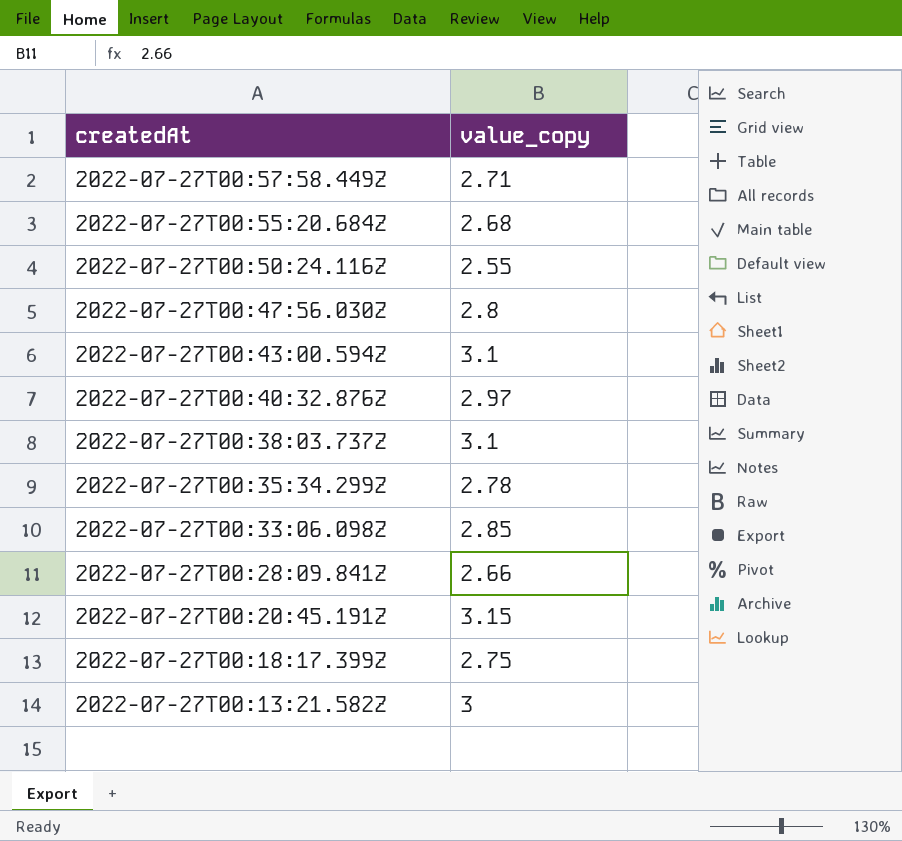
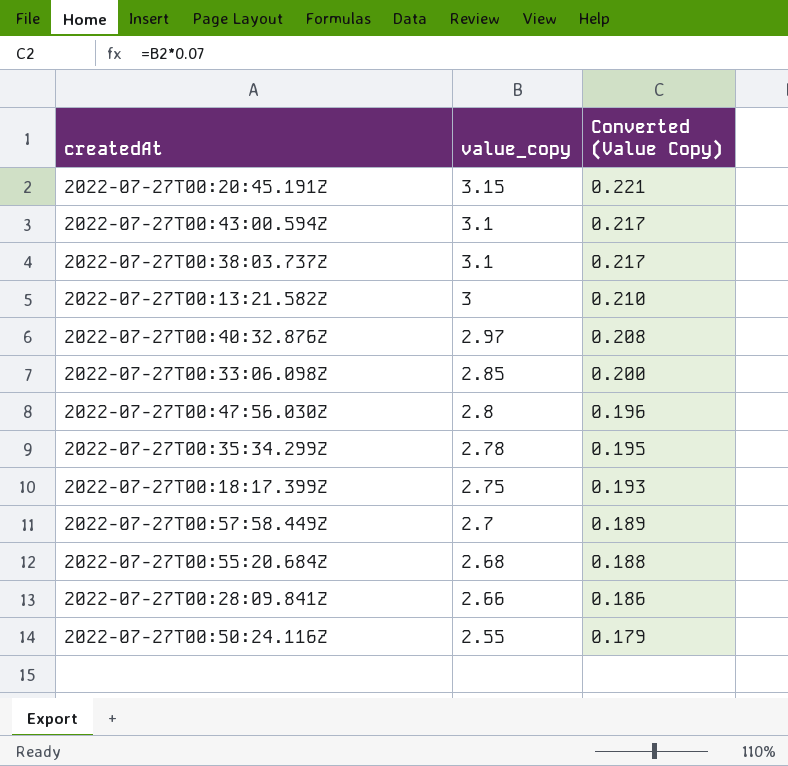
row order: createdAt descending -> value_copy descending
column Converted (Value Copy) | formula: none -> [value_copy] * 0.07
2022-07-27T00:57:58.449Z | value_copy: 2.71 -> 2.7

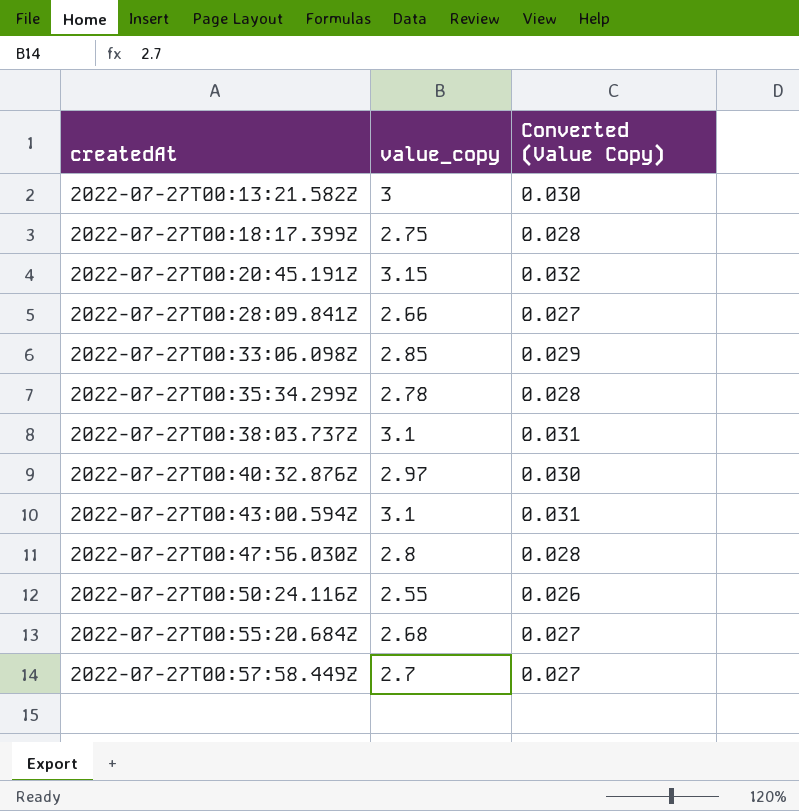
row order: value_copy descending -> createdAt ascending
column Converted (Value Copy) | formula: [value_copy] * 0.07 -> [value_copy] * 0.01

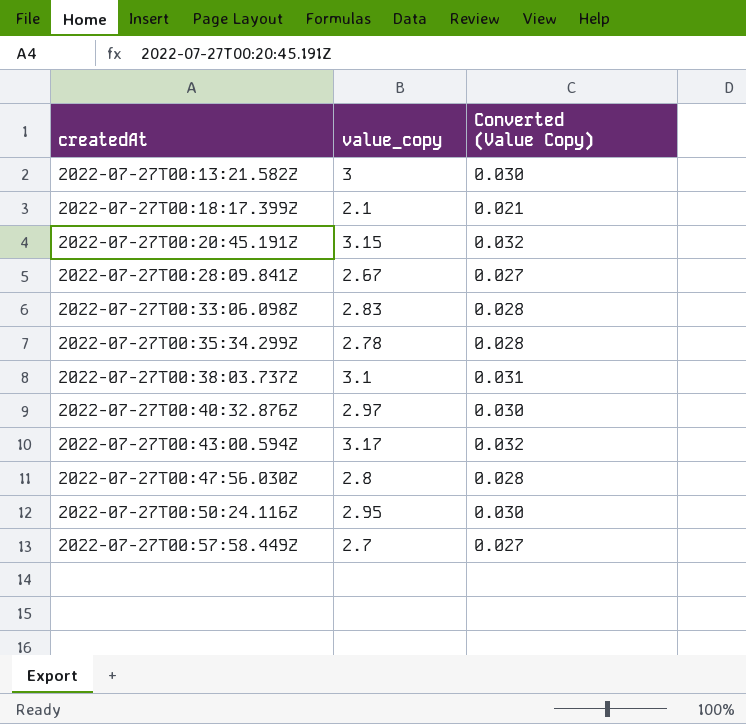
row 2022-07-27T00:55:20.684Z: 2.68 | 0.027 -> none
2022-07-27T00:18:17.399Z | value_copy: 2.75 -> 2.1
2022-07-27T00:18:17.399Z | Converted (Value Copy): 0.028 -> 0.021
2022-07-27T00:28:09.841Z | value_copy: 2.66 -> 2.67
2022-07-27T00:33:06.098Z | value_copy: 2.85 -> 2.83
2022-07-27T00:33:06.098Z | Converted (Value Copy): 0.029 -> 0.028
2022-07-27T00:43:00.594Z | value_copy: 3.1 -> 3.17
2022-07-27T00:43:00.594Z | Converted (Value Copy): 0.031 -> 0.032
2022-07-27T00:50:24.116Z | value_copy: 2.55 -> 2.95
2022-07-27T00:50:24.116Z | Converted (Value Copy): 0.026 -> 0.030

